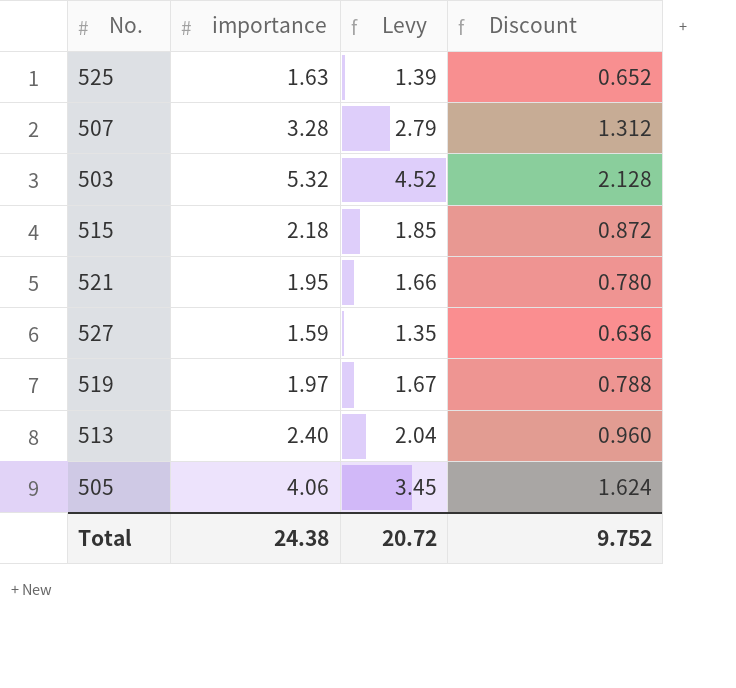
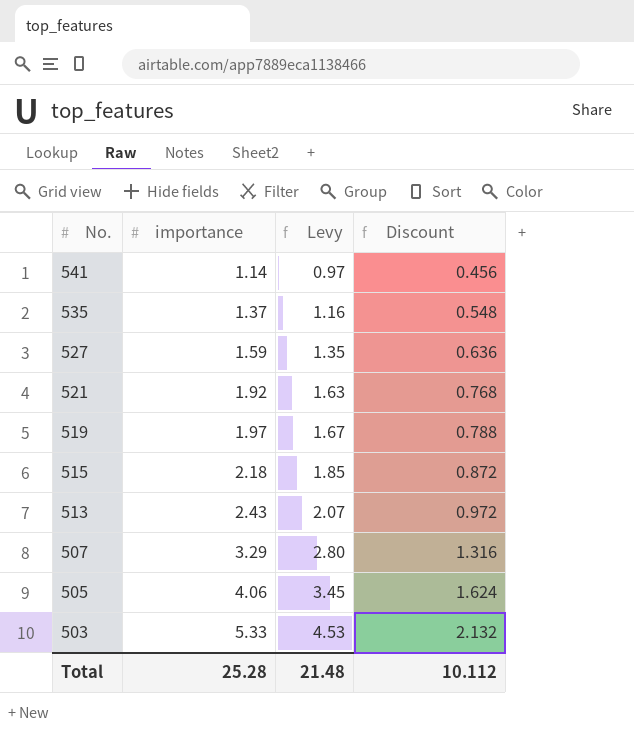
row order: none -> No. descending
row 525: 1.63 | 1.39 | 0.652 -> none
row 541: none -> 1.14 | 0.97 | 0.456
row 535: none -> 1.37 | 1.16 | 0.548
521 | importance: 1.95 -> 1.92
521 | Levy: 1.66 -> 1.63
521 | Discount: 0.780 -> 0.768
513 | importance: 2.40 -> 2.43
513 | Levy: 2.04 -> 2.07
513 | Discount: 0.960 -> 0.972
507 | importance: 3.28 -> 3.29
507 | Levy: 2.79 -> 2.80
507 | Discount: 1.312 -> 1.316
503 | importance: 5.32 -> 5.33
503 | Levy: 4.52 -> 4.53
503 | Discount: 2.128 -> 2.132
Total | importance: 24.38 -> 25.28
Total | Levy: 20.72 -> 21.48
Total | Discount: 9.752 -> 10.112

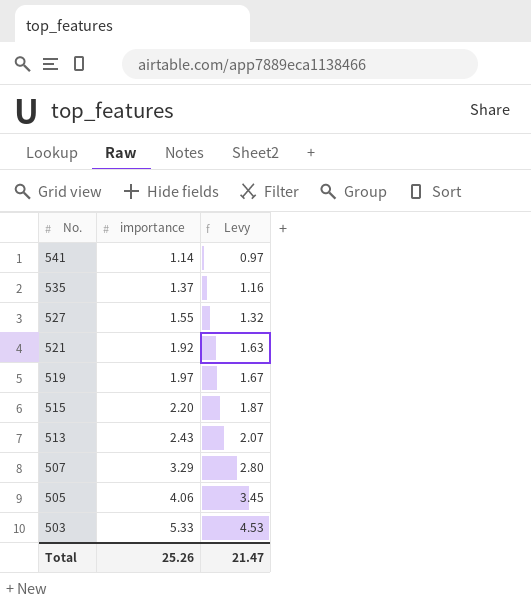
column Discount | formula: [importance] * 0.4 -> none
527 | importance: 1.59 -> 1.55
527 | Levy: 1.35 -> 1.32
515 | importance: 2.18 -> 2.20
515 | Levy: 1.85 -> 1.87
Total | importance: 25.28 -> 25.26
Total | Levy: 21.48 -> 21.47

